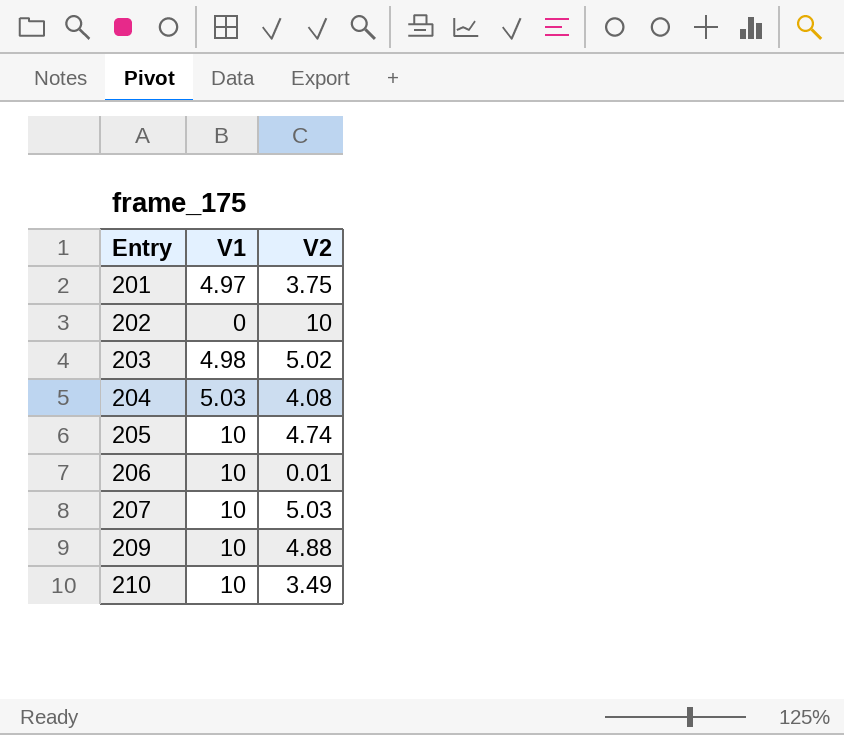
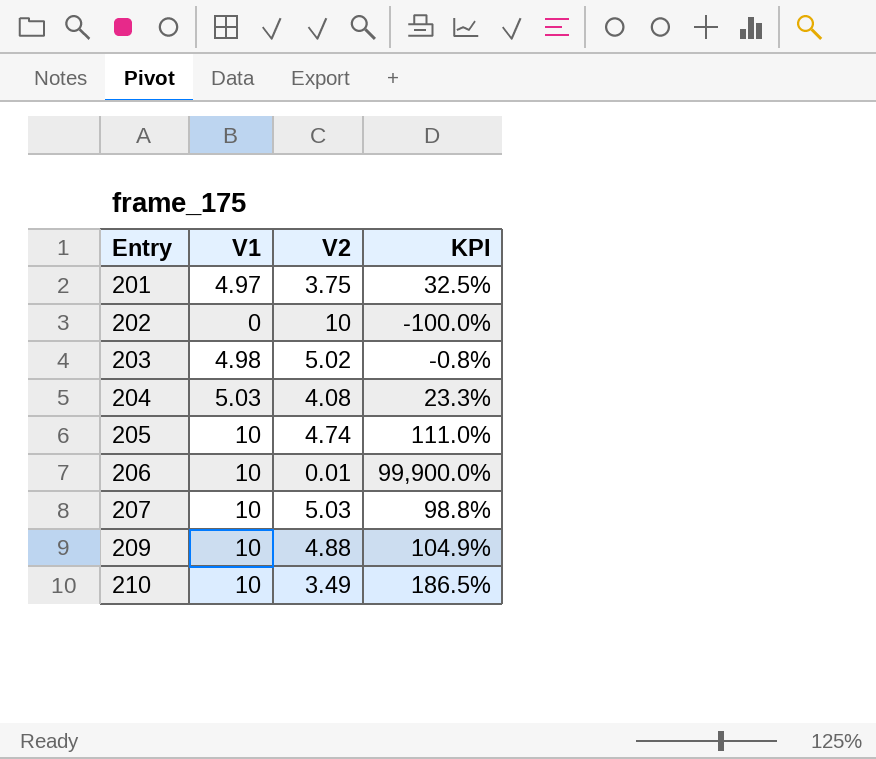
column KPI | formula: none -> ([V1] - [V2]) / [V2]

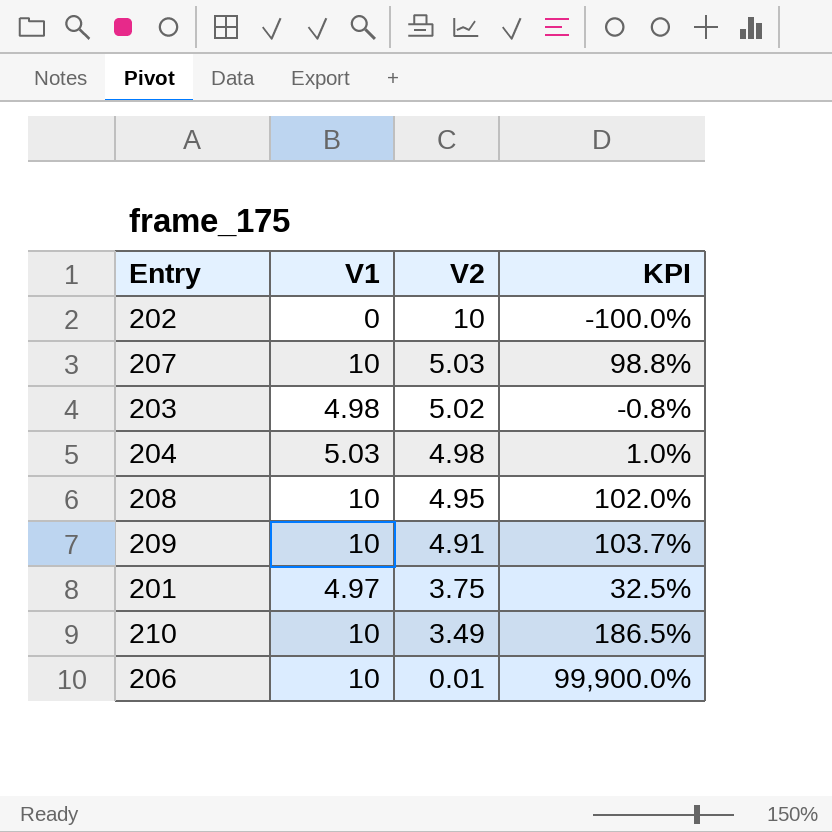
row order: Entry ascending -> V2 descending
row 205: 10 | 4.74 | 111.0% -> none
204 | V2: 4.08 -> 4.98
204 | KPI: 23.3% -> 1.0%
row 208: none -> 10 | 4.95 | 102.0%
209 | V2: 4.88 -> 4.91
209 | KPI: 104.9% -> 103.7%

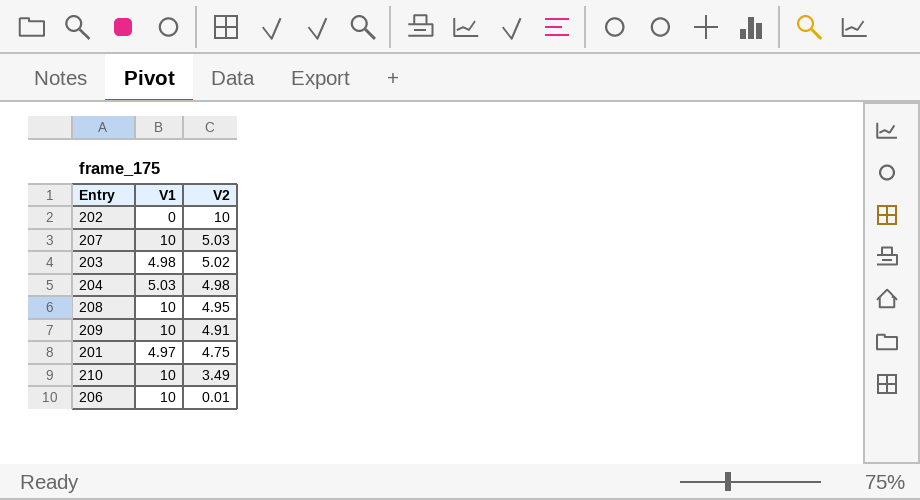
column KPI | formula: ([V1] - [V2]) / [V2] -> none
201 | V2: 3.75 -> 4.75

